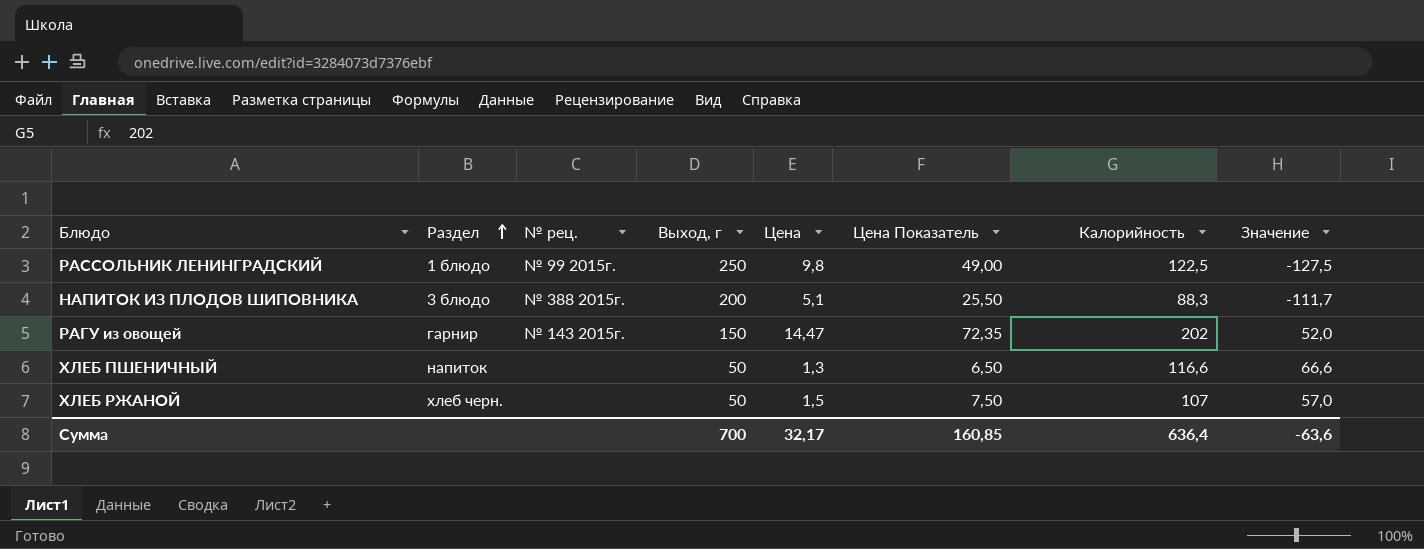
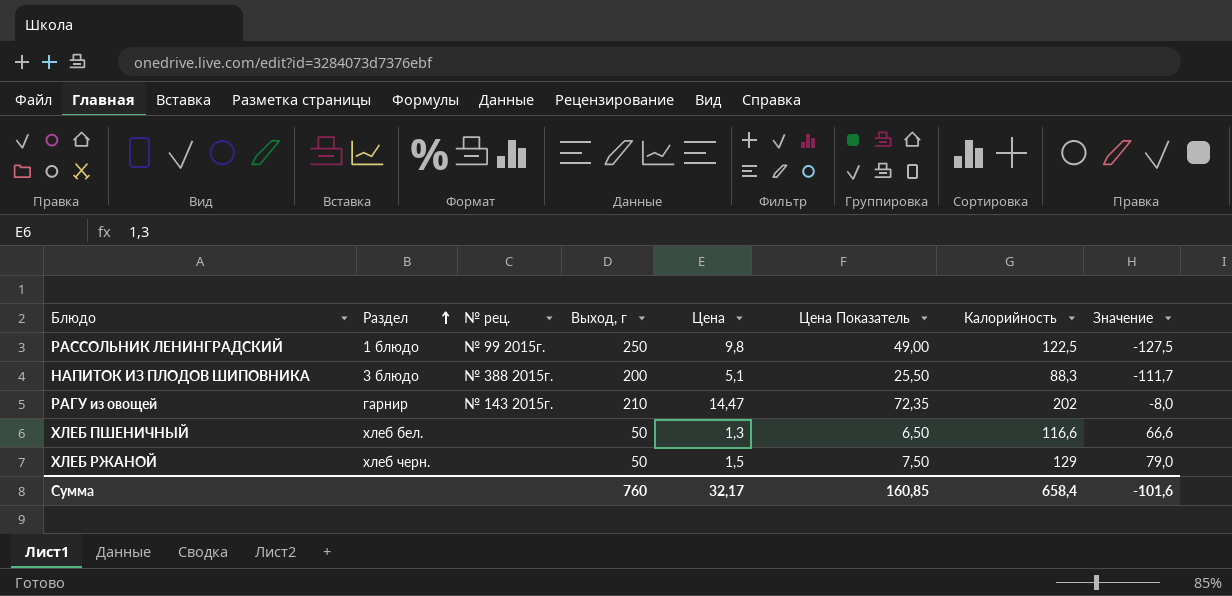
РАГУ из овощей | Выход, г: 150 -> 210
РАГУ из овощей | Значение: 52,0 -> -8,0
ХЛЕБ ПШЕНИЧНЫЙ | Раздел: напиток -> хлеб бел.
ХЛЕБ РЖАНОЙ | Калорийность: 107 -> 129
ХЛЕБ РЖАНОЙ | Значение: 57,0 -> 79,0
Сумма | Выход, г: 700 -> 760
Сумма | Калорийность: 636,4 -> 658,4
Сумма | Значение: -63,6 -> -101,6

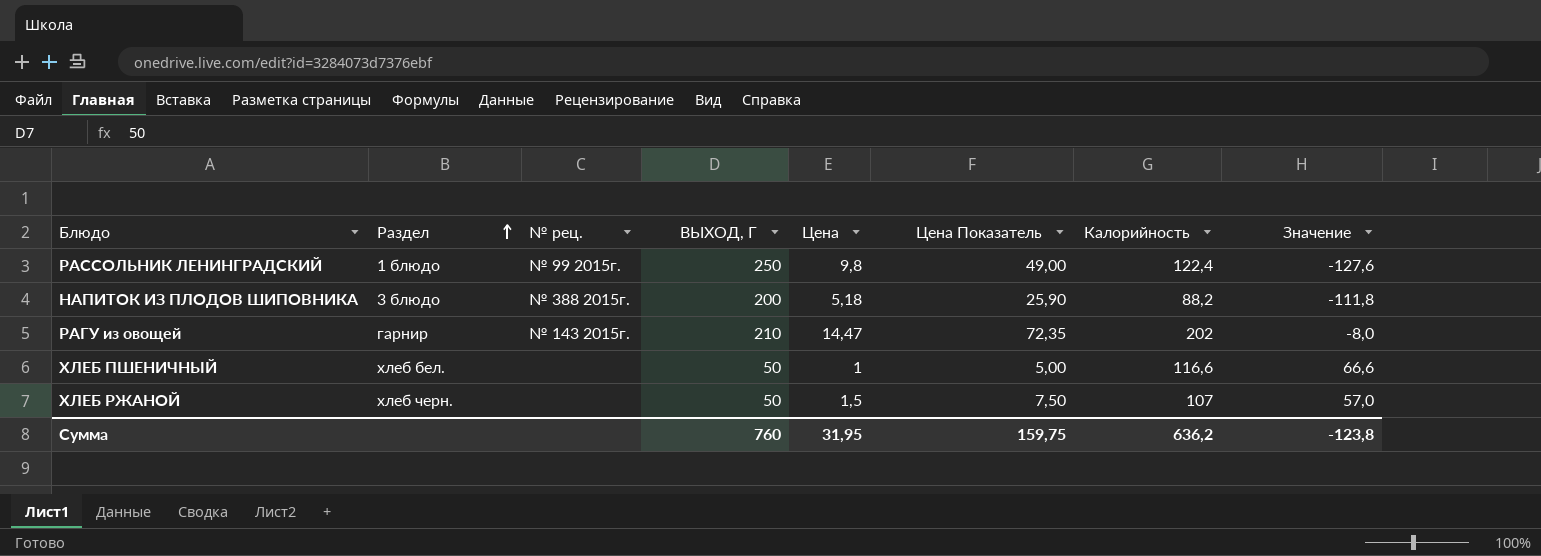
column name: Выход, г -> ВЫХОД, Г
РАССОЛЬНИК ЛЕНИНГРАДСКИЙ | Калорийность: 122,5 -> 122,4
РАССОЛЬНИК ЛЕНИНГРАДСКИЙ | Значение: -127,5 -> -127,6
НАПИТОК ИЗ ПЛОДОВ ШИПОВНИКА | Цена: 5,1 -> 5,18
НАПИТОК ИЗ ПЛОДОВ ШИПОВНИКА | Цена Показатель: 25,50 -> 25,90
НАПИТОК ИЗ ПЛОДОВ ШИПОВНИКА | Калорийность: 88,3 -> 88,2
НАПИТОК ИЗ ПЛОДОВ ШИПОВНИКА | Значение: -111,7 -> -111,8
ХЛЕБ ПШЕНИЧНЫЙ | Цена: 1,3 -> 1
ХЛЕБ ПШЕНИЧНЫЙ | Цена Показатель: 6,50 -> 5,00
ХЛЕБ РЖАНОЙ | Калорийность: 129 -> 107
ХЛЕБ РЖАНОЙ | Значение: 79,0 -> 57,0
Сумма | Цена: 32,17 -> 31,95
Сумма | Цена Показатель: 160,85 -> 159,75
Сумма | Калорийность: 658,4 -> 636,2
Сумма | Значение: -101,6 -> -123,8

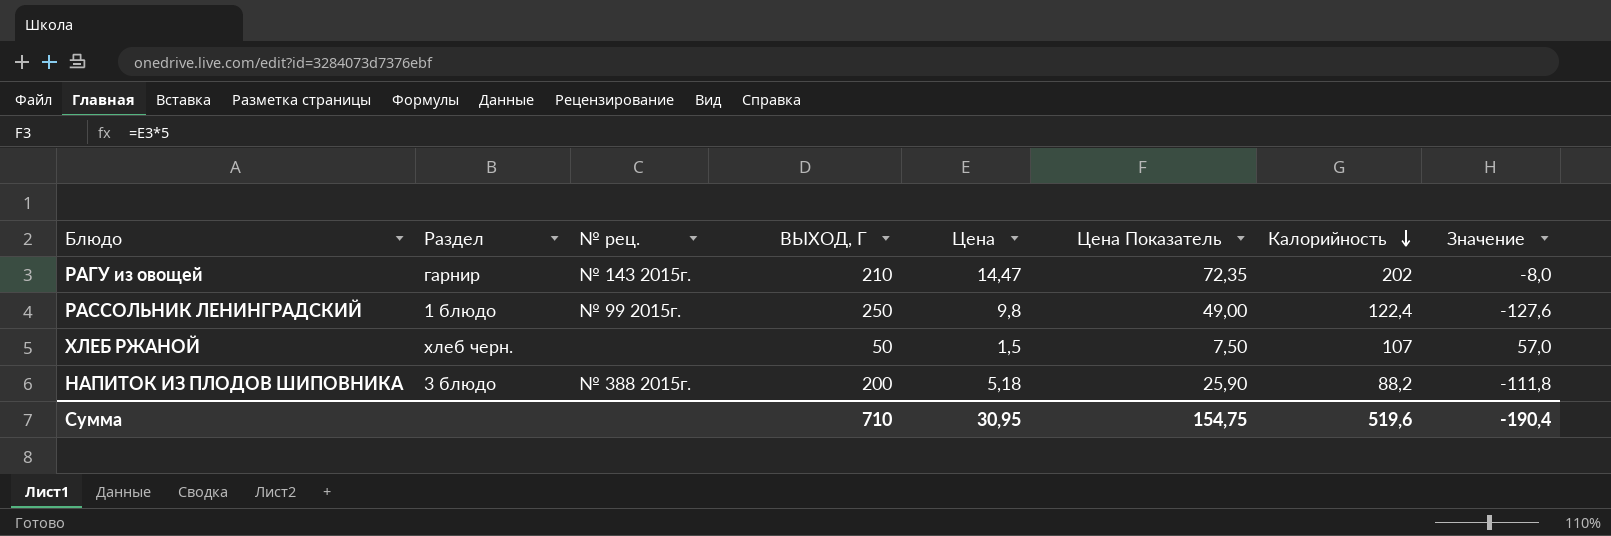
row order: Раздел ascending -> Калорийность descending
row ХЛЕБ ПШЕНИЧНЫЙ: хлеб бел. | none | 50 | 1 | 5,00 | 116,6 | 66,6 -> none
Сумма | ВЫХОД, Г: 760 -> 710
Сумма | Цена: 31,95 -> 30,95
Сумма | Цена Показатель: 159,75 -> 154,75
Сумма | Калорийность: 636,2 -> 519,6
Сумма | Значение: -123,8 -> -190,4

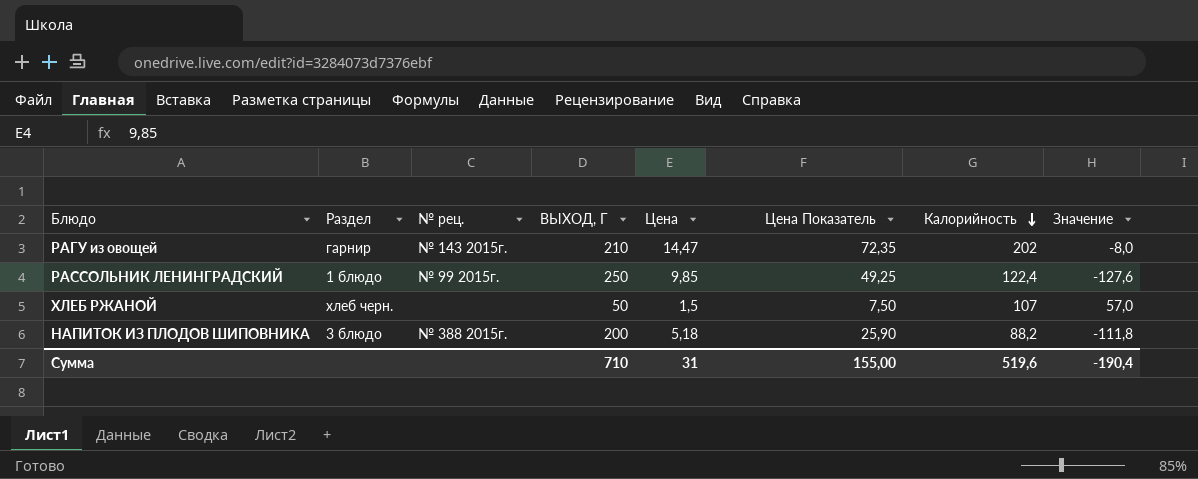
РАССОЛЬНИК ЛЕНИНГРАДСКИЙ | Цена: 9,8 -> 9,85
РАССОЛЬНИК ЛЕНИНГРАДСКИЙ | Цена Показатель: 49,00 -> 49,25
Сумма | Цена: 30,95 -> 31
Сумма | Цена Показатель: 154,75 -> 155,00

